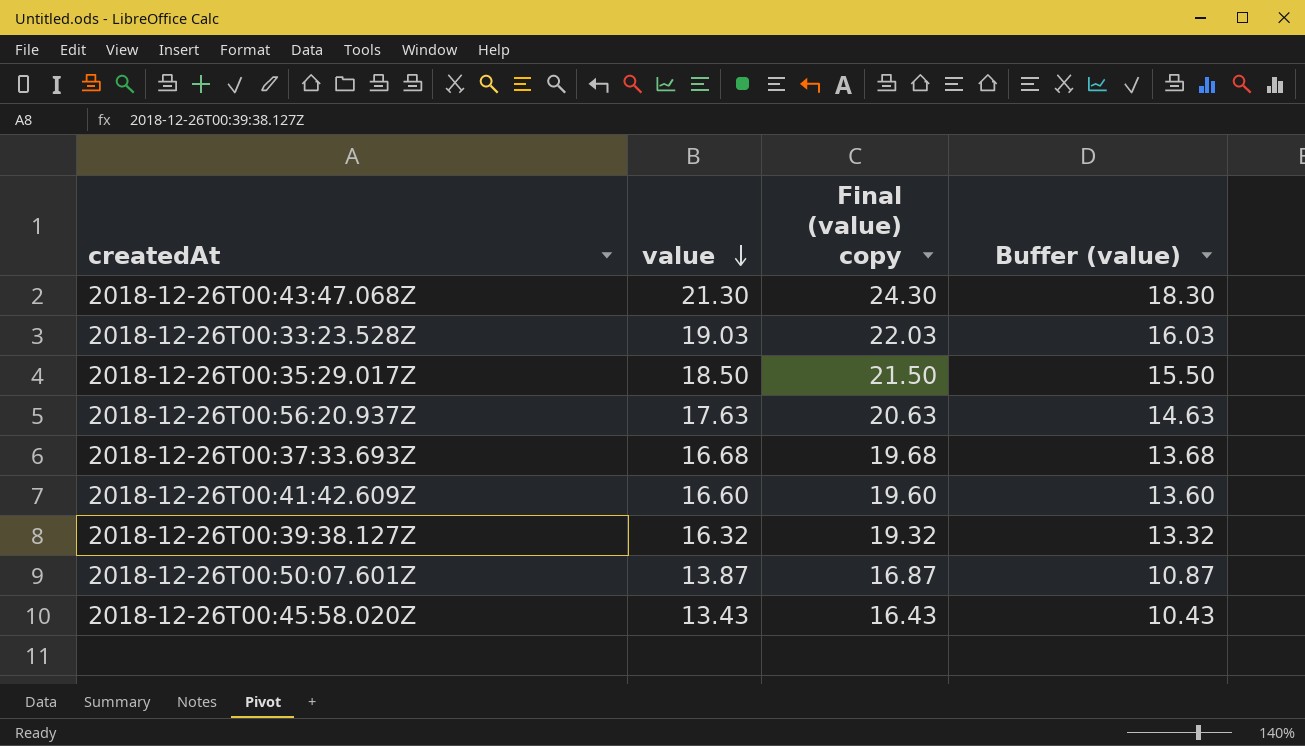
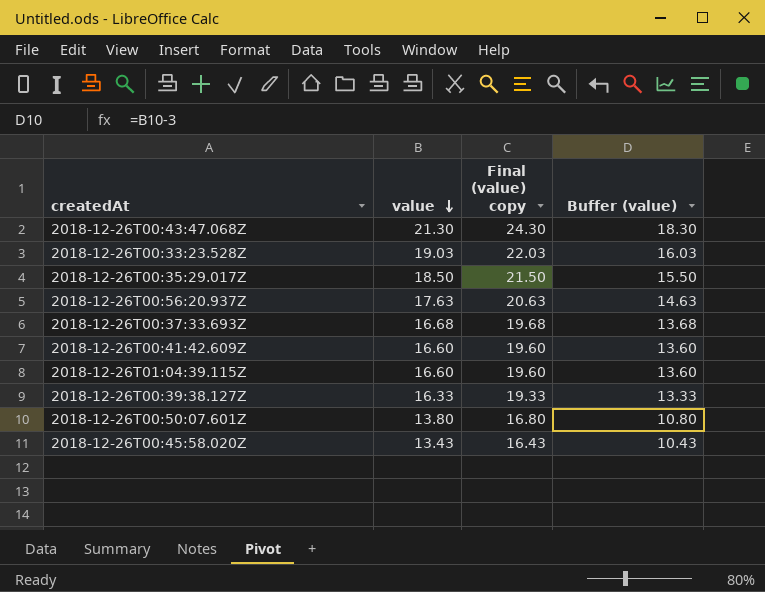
row 2018-12-26T01:04:39.115Z: none -> 16.60 | 19.60 | 13.60
2018-12-26T00:39:38.127Z | value: 16.32 -> 16.33
2018-12-26T00:39:38.127Z | Final (value) copy: 19.32 -> 19.33
2018-12-26T00:39:38.127Z | Buffer (value): 13.32 -> 13.33
2018-12-26T00:50:07.601Z | value: 13.87 -> 13.80
2018-12-26T00:50:07.601Z | Final (value) copy: 16.87 -> 16.80
2018-12-26T00:50:07.601Z | Buffer (value): 10.87 -> 10.80

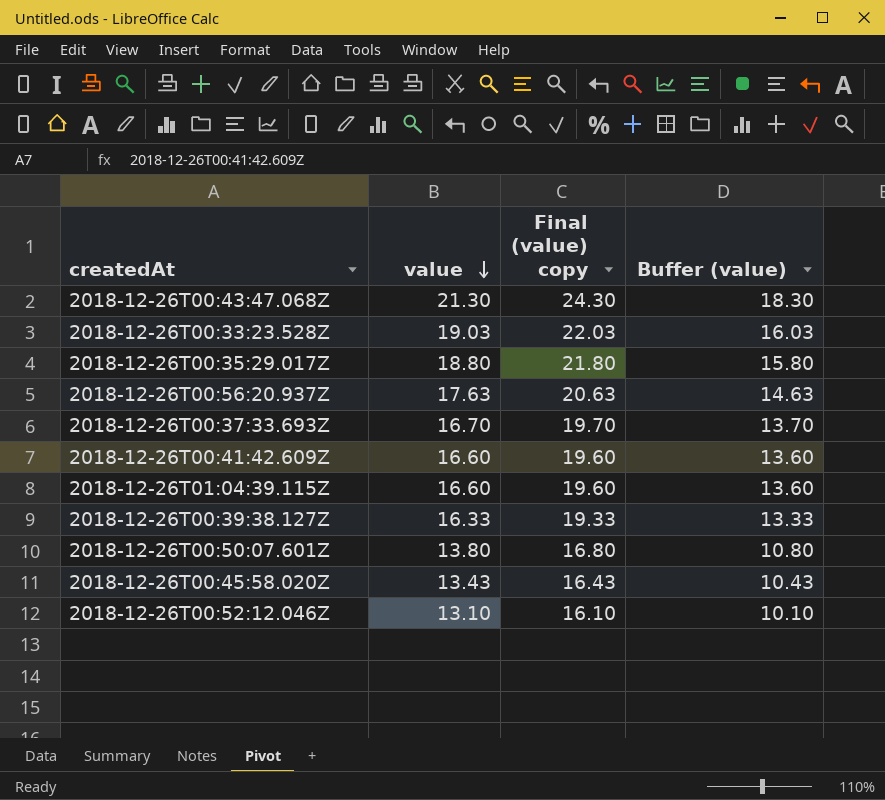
2018-12-26T00:35:29.017Z | value: 18.50 -> 18.80
2018-12-26T00:35:29.017Z | Final (value) copy: 21.50 -> 21.80
2018-12-26T00:35:29.017Z | Buffer (value): 15.50 -> 15.80
2018-12-26T00:37:33.693Z | value: 16.68 -> 16.70
2018-12-26T00:37:33.693Z | Final (value) copy: 19.68 -> 19.70
2018-12-26T00:37:33.693Z | Buffer (value): 13.68 -> 13.70
row 2018-12-26T00:52:12.046Z: none -> 13.10 | 16.10 | 10.10

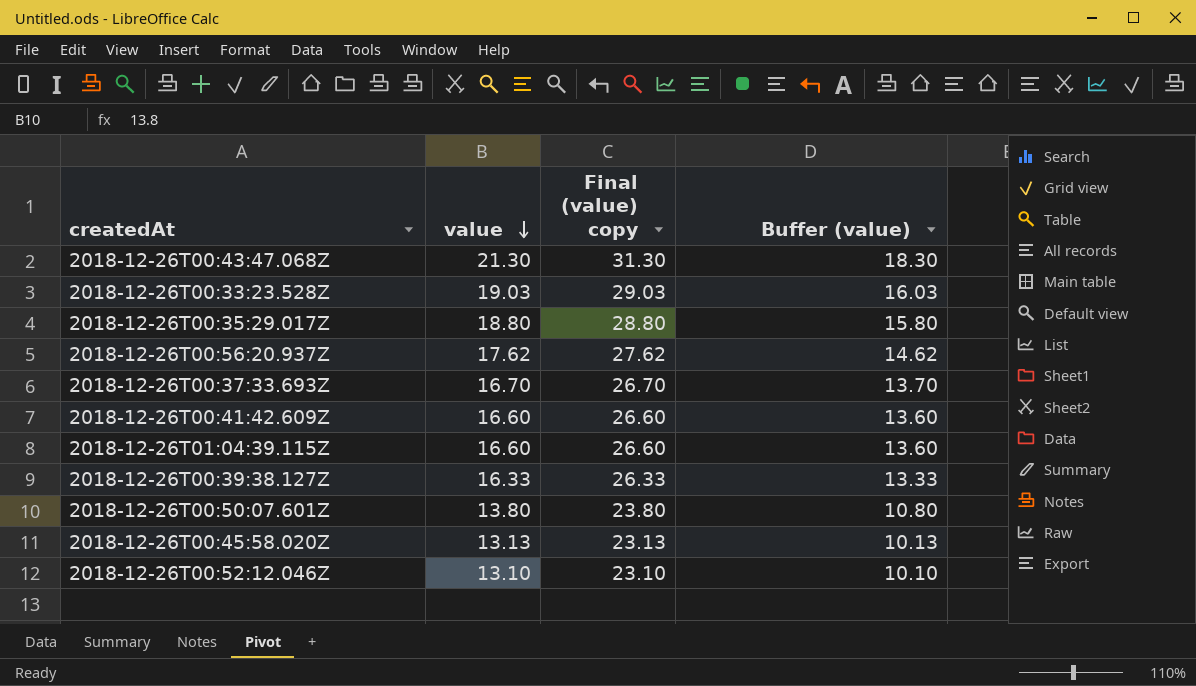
column Final (value) copy | formula: [value] + 3 -> [value] + 10
2018-12-26T00:56:20.937Z | value: 17.63 -> 17.62
2018-12-26T00:56:20.937Z | Buffer (value): 14.63 -> 14.62
2018-12-26T00:45:58.020Z | value: 13.43 -> 13.13
2018-12-26T00:45:58.020Z | Buffer (value): 10.43 -> 10.13

